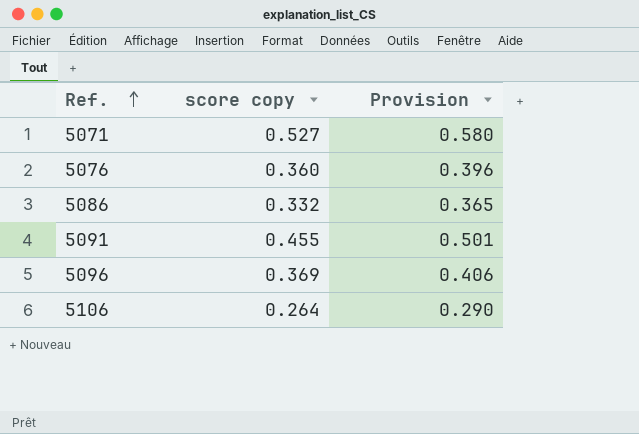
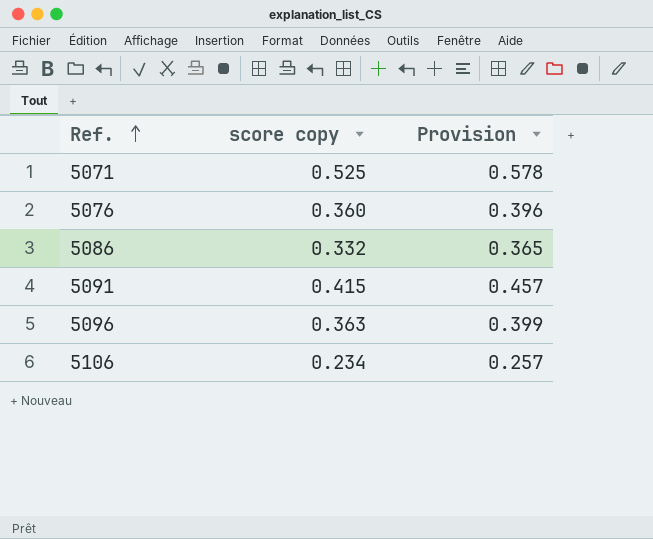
5071 | score copy: 0.527 -> 0.525
5071 | Provision: 0.580 -> 0.578
5091 | score copy: 0.455 -> 0.415
5091 | Provision: 0.501 -> 0.457
5096 | score copy: 0.369 -> 0.363
5096 | Provision: 0.406 -> 0.399
5106 | score copy: 0.264 -> 0.234
5106 | Provision: 0.290 -> 0.257

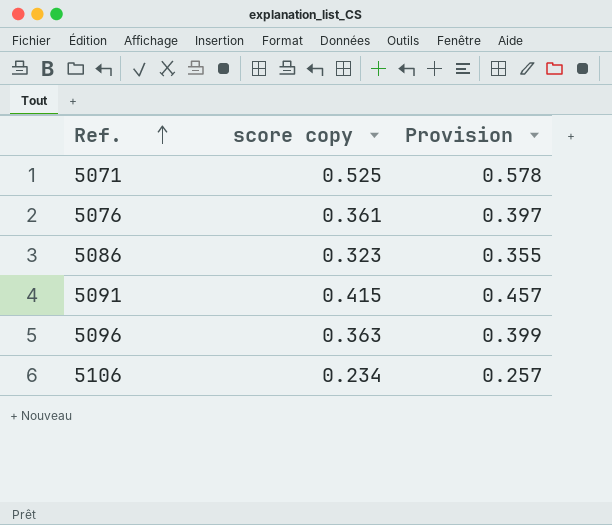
5076 | score copy: 0.360 -> 0.361
5076 | Provision: 0.396 -> 0.397
5086 | score copy: 0.332 -> 0.323
5086 | Provision: 0.365 -> 0.355

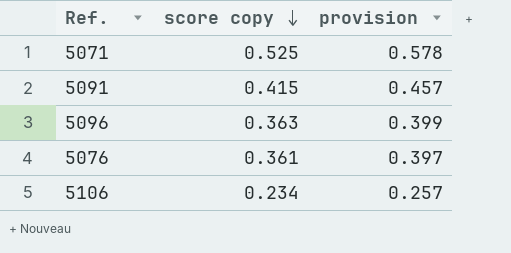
row order: Ref. ascending -> score copy descending
column name: Provision -> provision
row 5086: 0.323 | 0.355 -> none

